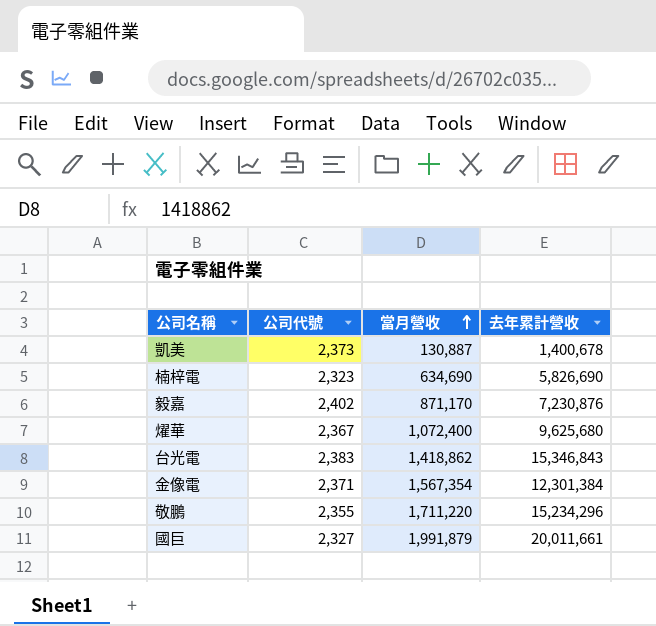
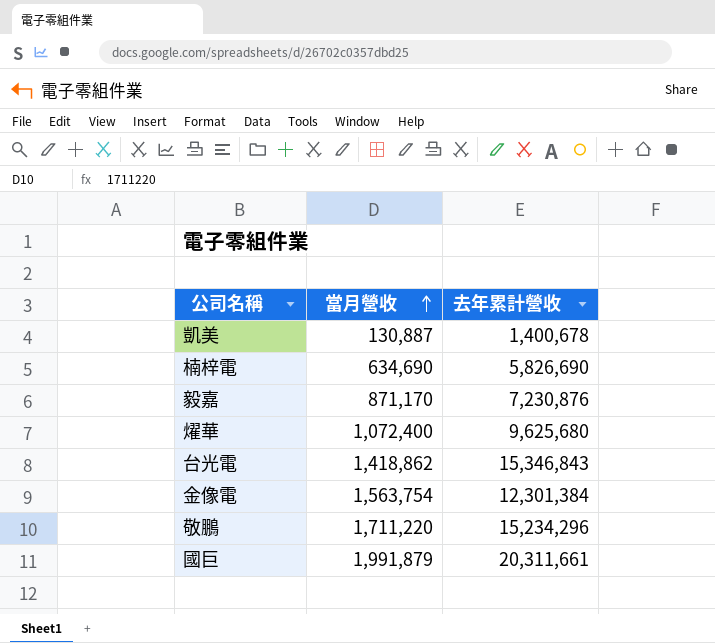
column 公司代號 | position: 2 -> none
金像電 | 當月營收: 1,567,354 -> 1,563,754
國巨 | 去年累計營收: 20,011,661 -> 20,311,661

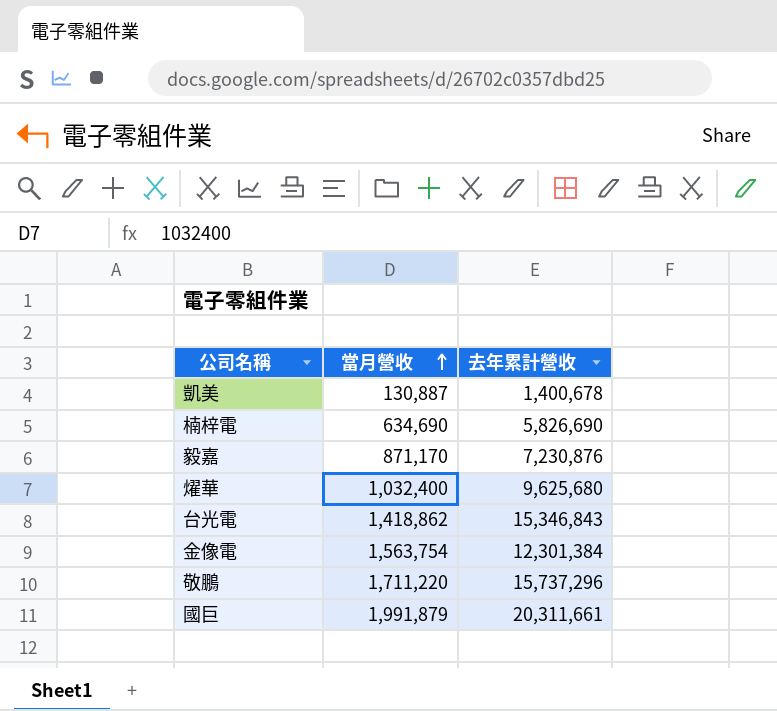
燿華 | 當月營收: 1,072,400 -> 1,032,400
敬鵬 | 去年累計營收: 15,234,296 -> 15,737,296

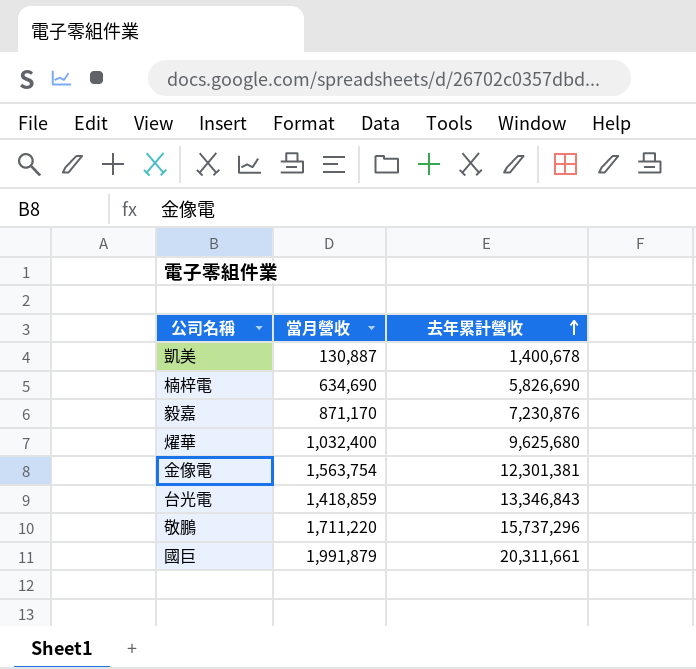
row order: 當月營收 ascending -> 去年累計營收 ascending
金像電 | 去年累計營收: 12,301,384 -> 12,301,381
台光電 | 當月營收: 1,418,862 -> 1,418,859
台光電 | 去年累計營收: 15,346,843 -> 13,346,843

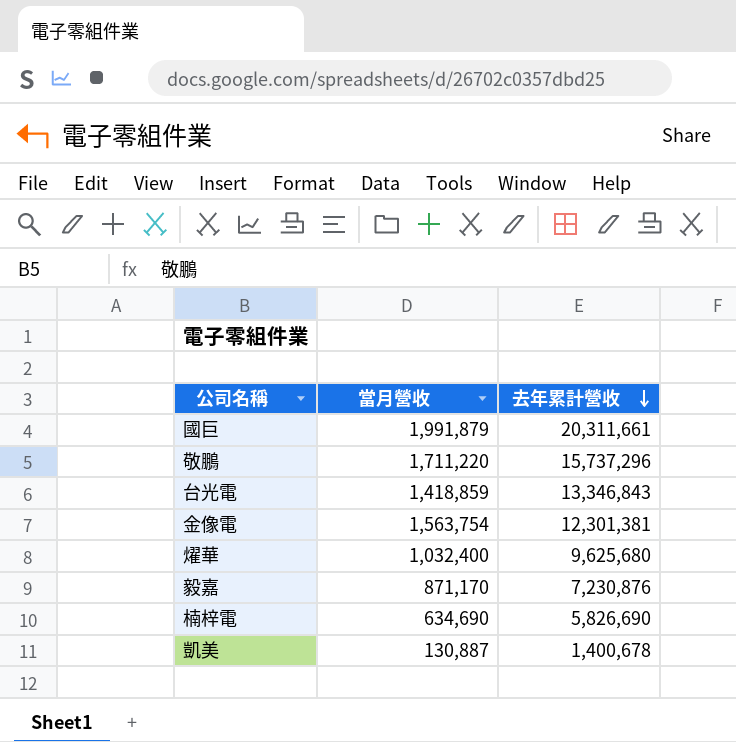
row order: 去年累計營收 ascending -> 去年累計營收 descending

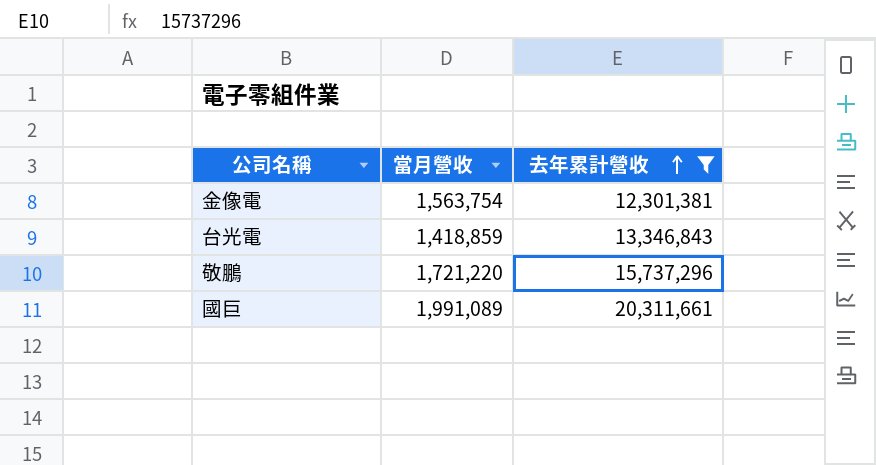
filter: none -> 去年累計營收 >= 12,301,381
row order: 去年累計營收 descending -> 去年累計營收 ascending
敬鵬 | 當月營收: 1,711,220 -> 1,721,220
國巨 | 當月營收: 1,991,879 -> 1,991,089

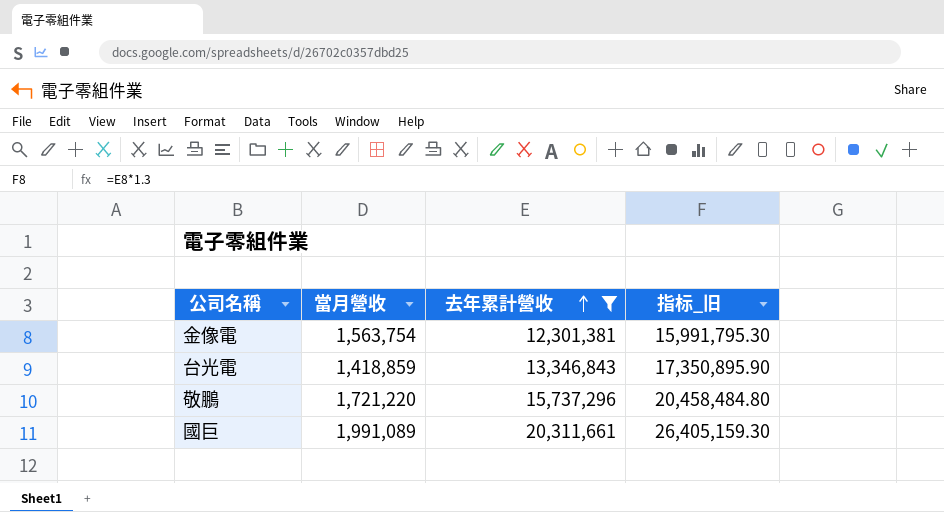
column 指标_旧 | formula: none -> [去年累計營收] * 1.3

